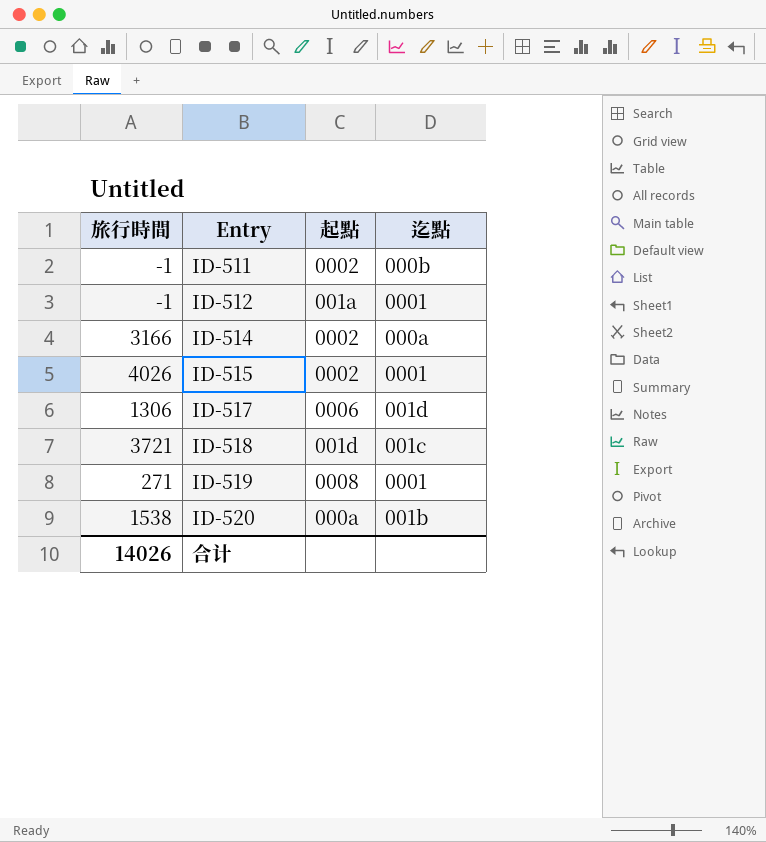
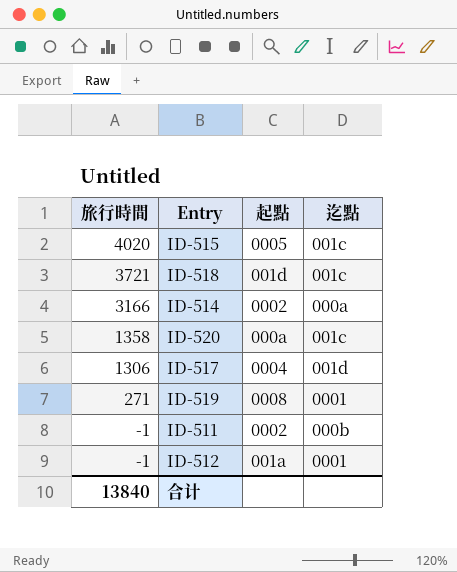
row order: Entry ascending -> 旅行時間 descending
ID-515 | 旅行時間: 4026 -> 4020
ID-515 | 起點: 0002 -> 0005
ID-515 | 迄點: 0001 -> 001c
ID-520 | 旅行時間: 1538 -> 1358
ID-520 | 迄點: 001b -> 001c
ID-517 | 起點: 0006 -> 0004
合计 | 旅行時間: 14026 -> 13840

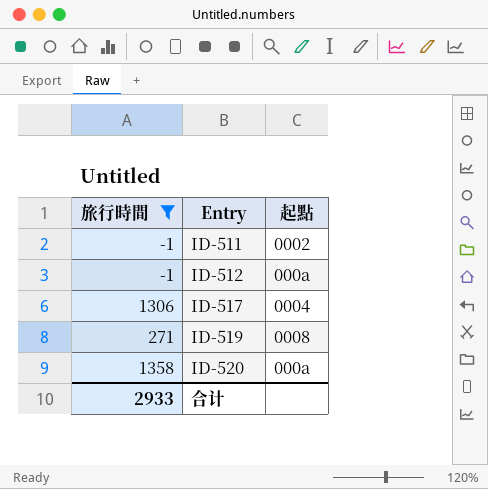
filter: none -> 旅行時間 <= 1358
row order: 旅行時間 descending -> Entry ascending
column 迄點 | position: 4 -> none
ID-512 | 起點: 001a -> 000a
合计 | 旅行時間: 13840 -> 2933

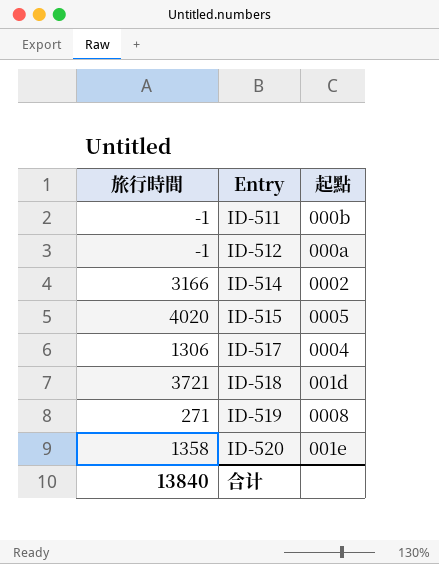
filter: 旅行時間 <= 1358 -> none
ID-511 | 起點: 0002 -> 000b
ID-520 | 起點: 000a -> 001e
合计 | 旅行時間: 2933 -> 13840

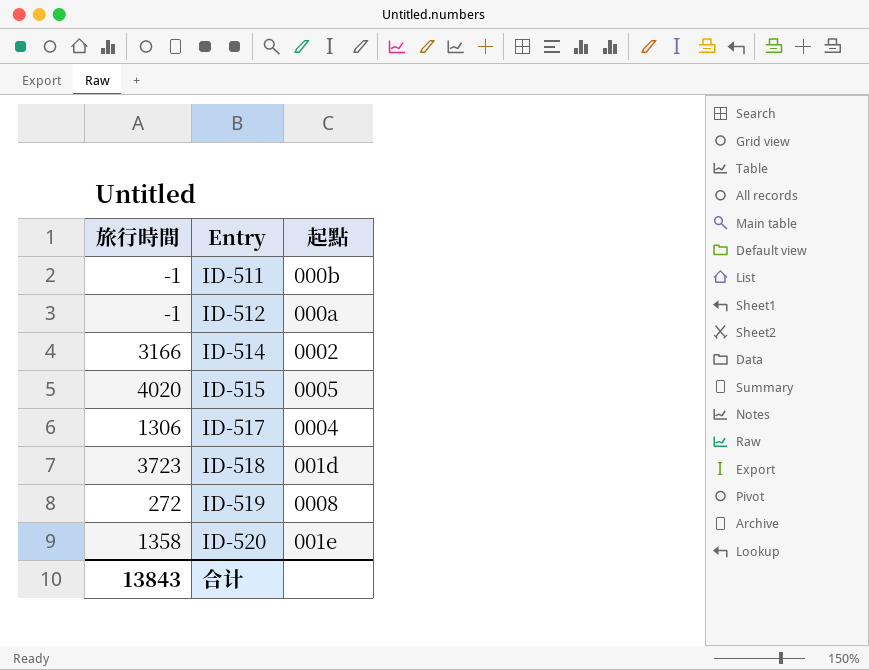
ID-518 | 旅行時間: 3721 -> 3723
ID-519 | 旅行時間: 271 -> 272
合计 | 旅行時間: 13840 -> 13843

